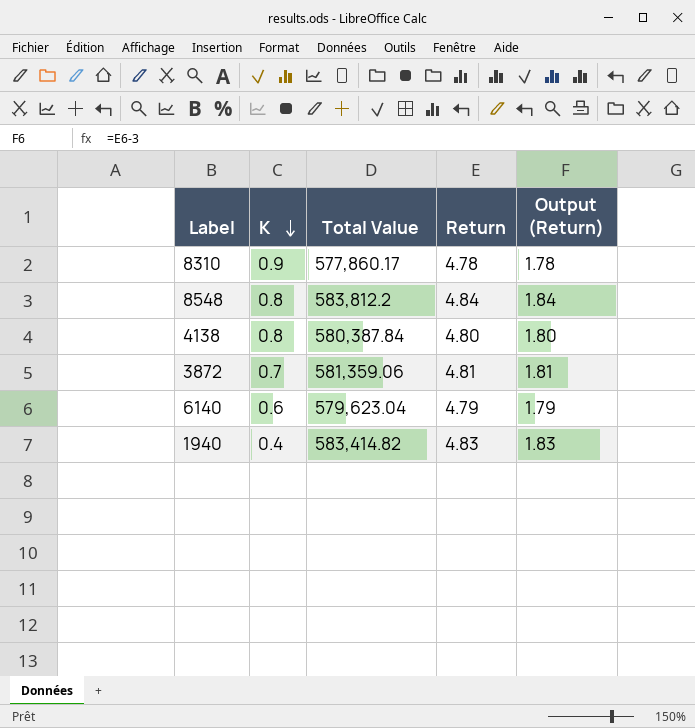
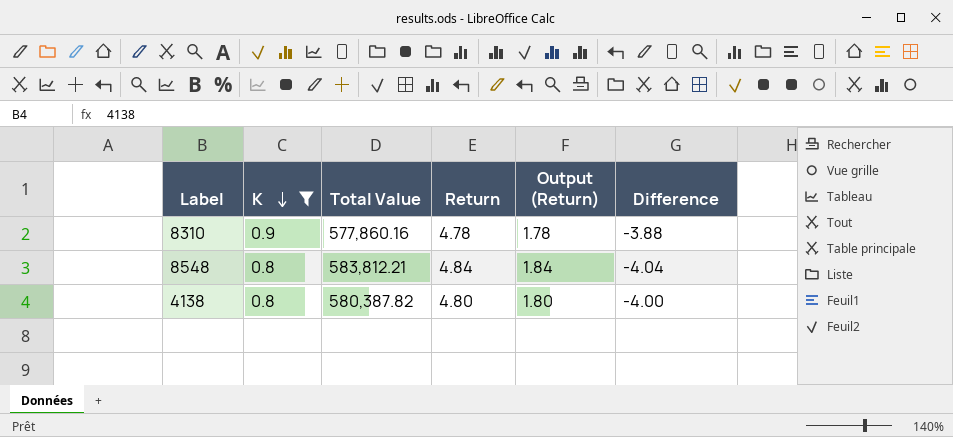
filter: none -> K >= 0.8
column Difference | formula: none -> [K] - [Return]
8310 | Total Value: 577,860.17 -> 577,860.16
8548 | Total Value: 583,812.2 -> 583,812.21
4138 | Total Value: 580,387.84 -> 580,387.82

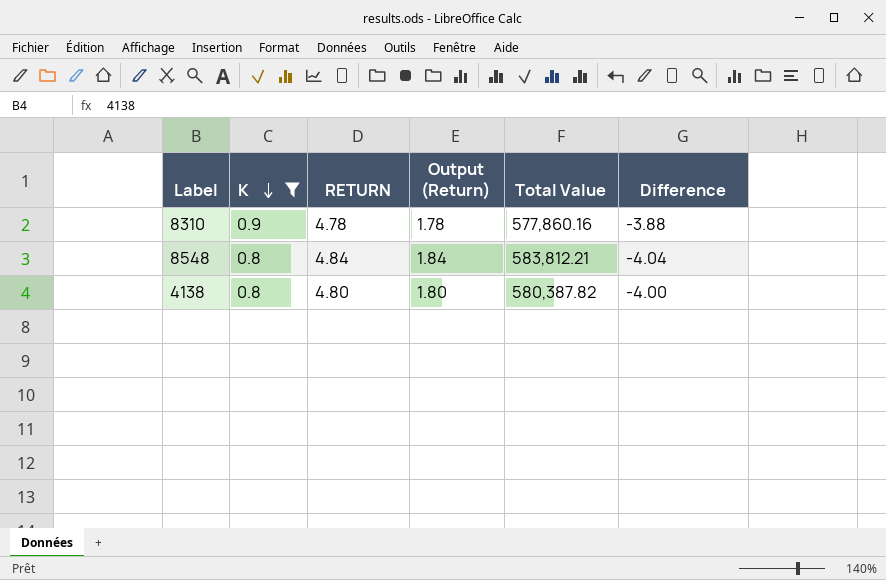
column name: Return -> RETURN
column Total Value | position: 3 -> 5

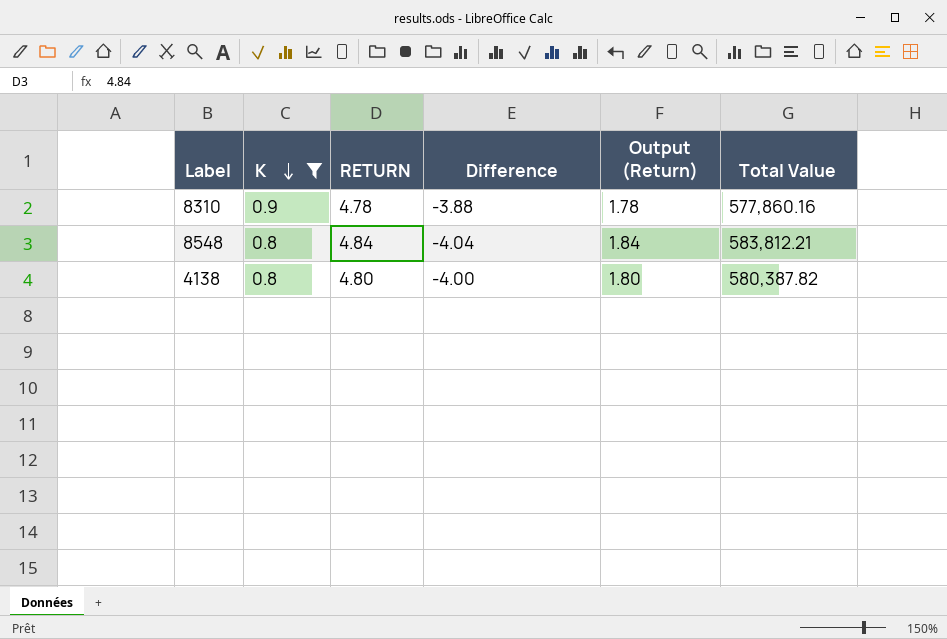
column Difference | position: 6 -> 4

